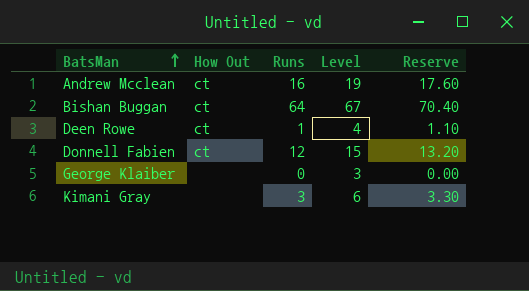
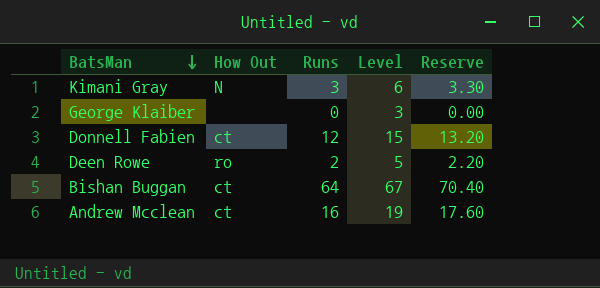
row order: BatsMan ascending -> BatsMan descending
Kimani Gray | How Out: none -> N
Deen Rowe | How Out: ct -> ro
Deen Rowe | Runs: 1 -> 2
Deen Rowe | Level: 4 -> 5
Deen Rowe | Reserve: 1.10 -> 2.20

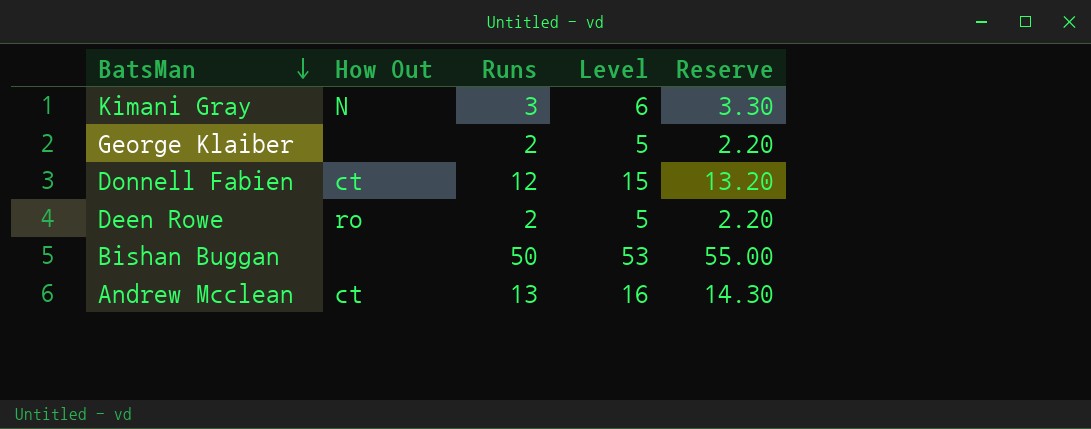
George Klaiber | Runs: 0 -> 2
George Klaiber | Level: 3 -> 5
George Klaiber | Reserve: 0.00 -> 2.20
Bishan Buggan | How Out: ct -> none
Bishan Buggan | Runs: 64 -> 50
Bishan Buggan | Level: 67 -> 53
Bishan Buggan | Reserve: 70.40 -> 55.00
Andrew Mcclean | Runs: 16 -> 13
Andrew Mcclean | Level: 19 -> 16
Andrew Mcclean | Reserve: 17.60 -> 14.30

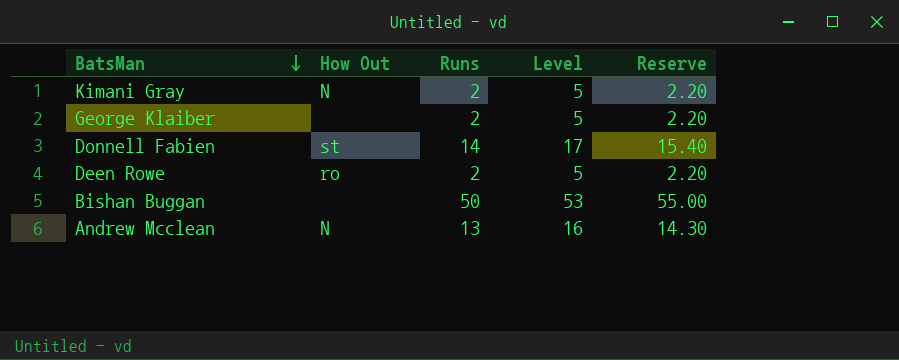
Kimani Gray | Runs: 3 -> 2
Kimani Gray | Level: 6 -> 5
Kimani Gray | Reserve: 3.30 -> 2.20
Donnell Fabien | How Out: ct -> st
Donnell Fabien | Runs: 12 -> 14
Donnell Fabien | Level: 15 -> 17
Donnell Fabien | Reserve: 13.20 -> 15.40
Andrew Mcclean | How Out: ct -> N

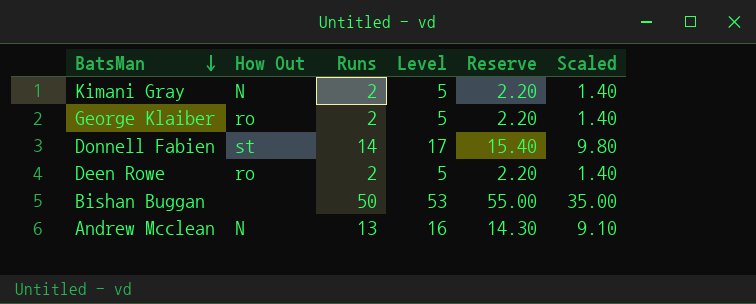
column Scaled | formula: none -> [Runs] * 0.7
George Klaiber | How Out: none -> ro

